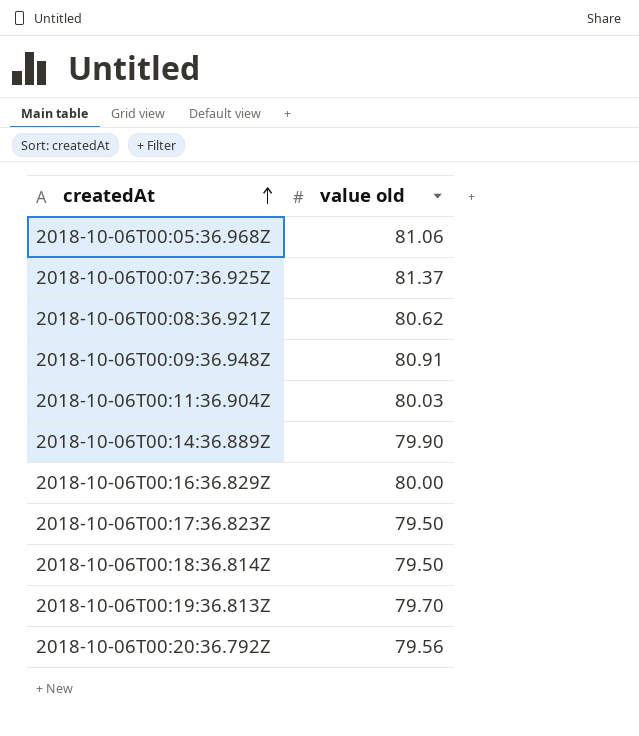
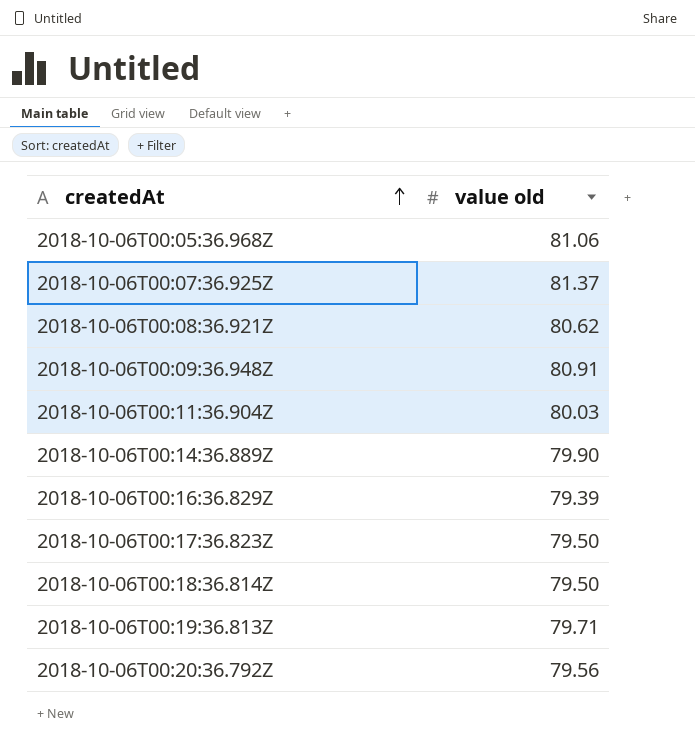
2018-10-06T00:16:36.829Z | value old: 80.00 -> 79.39
2018-10-06T00:19:36.813Z | value old: 79.70 -> 79.71

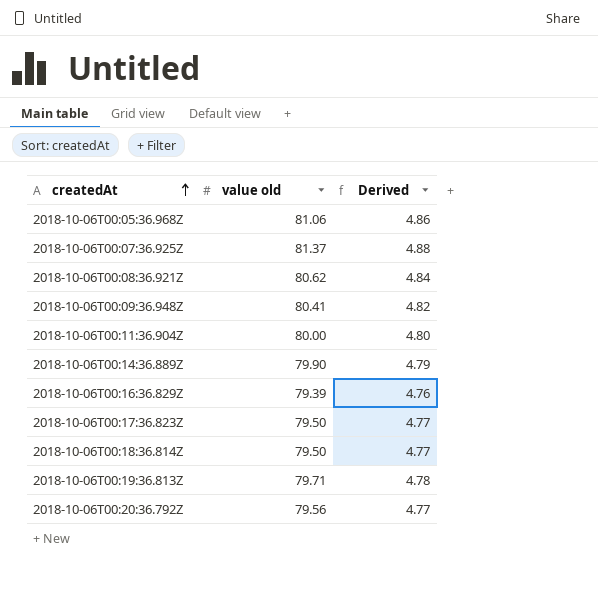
column Derived | formula: none -> [value old] * 0.06
2018-10-06T00:09:36.948Z | value old: 80.91 -> 80.41
2018-10-06T00:11:36.904Z | value old: 80.03 -> 80.00

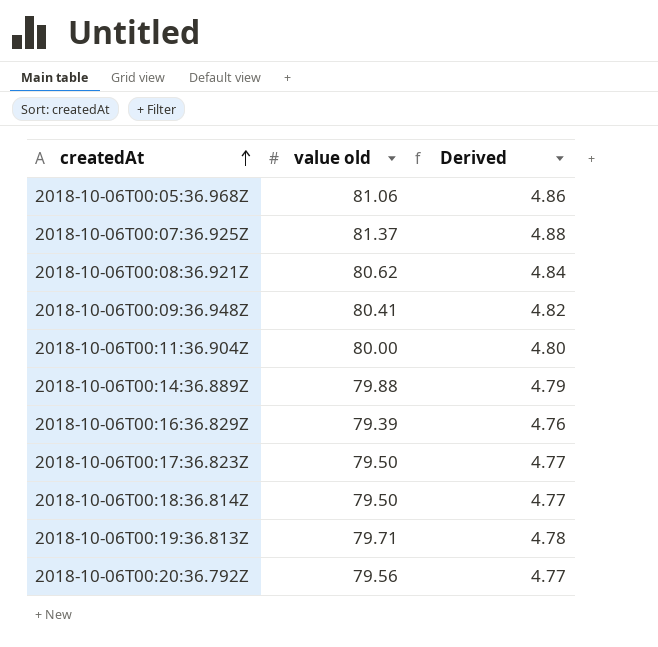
2018-10-06T00:14:36.889Z | value old: 79.90 -> 79.88

